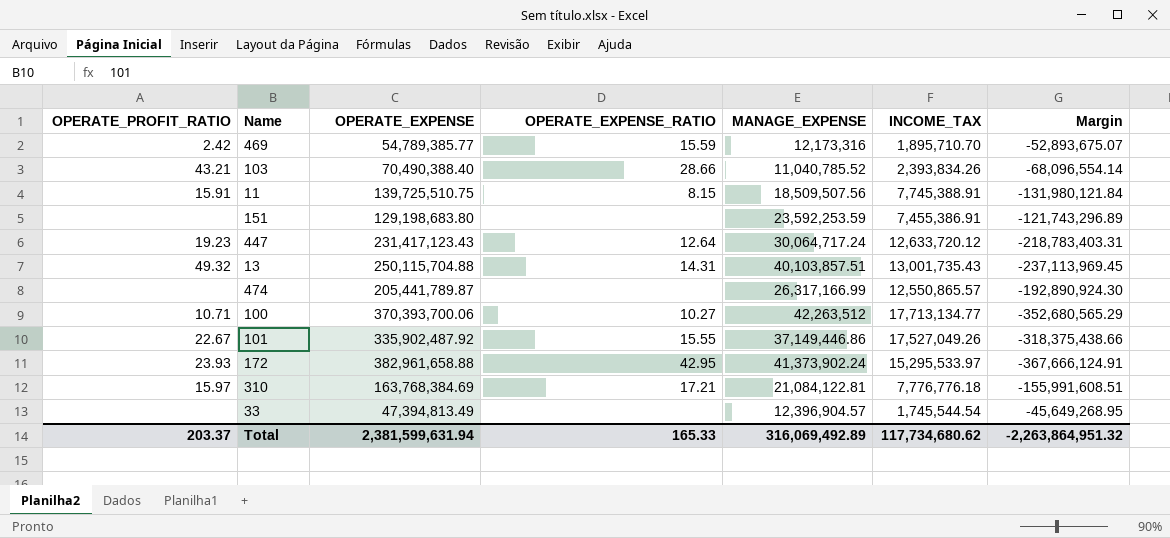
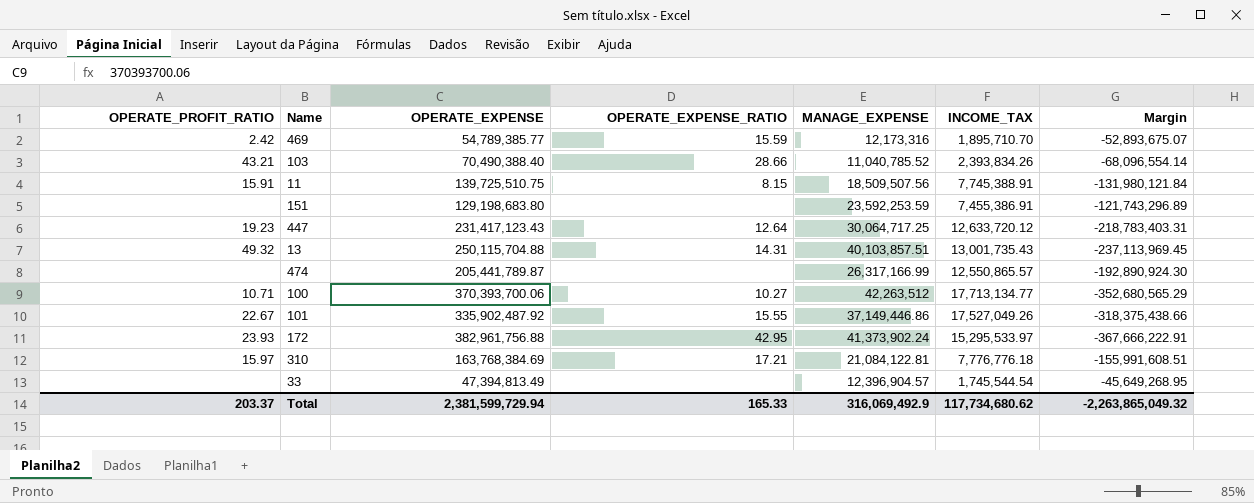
447 | MANAGE_EXPENSE: 30,064,717.24 -> 30,064,717.25
172 | OPERATE_EXPENSE: 382,961,658.88 -> 382,961,756.88
172 | Margin: -367,666,124.91 -> -367,666,222.91
Total | OPERATE_EXPENSE: 2,381,599,631.94 -> 2,381,599,729.94
Total | MANAGE_EXPENSE: 316,069,492.89 -> 316,069,492.9
Total | Margin: -2,263,864,951.32 -> -2,263,865,049.32

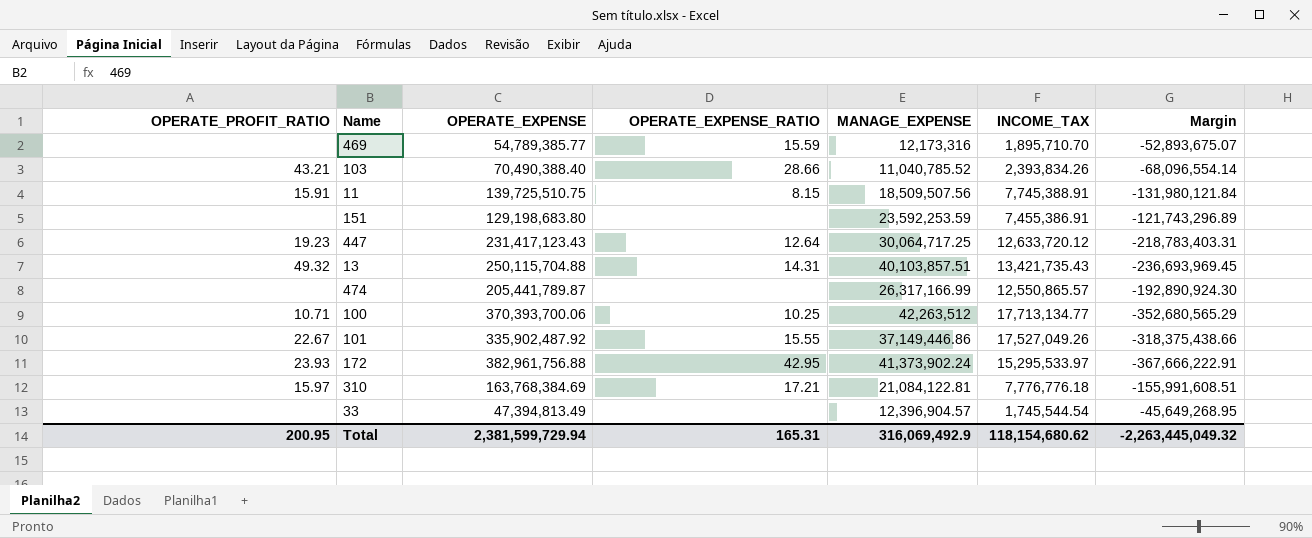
469 | OPERATE_PROFIT_RATIO: 2.42 -> none
13 | INCOME_TAX: 13,001,735.43 -> 13,421,735.43
13 | Margin: -237,113,969.45 -> -236,693,969.45
100 | OPERATE_EXPENSE_RATIO: 10.27 -> 10.25
Total | OPERATE_PROFIT_RATIO: 203.37 -> 200.95
Total | OPERATE_EXPENSE_RATIO: 165.33 -> 165.31
Total | INCOME_TAX: 117,734,680.62 -> 118,154,680.62
Total | Margin: -2,263,865,049.32 -> -2,263,445,049.32

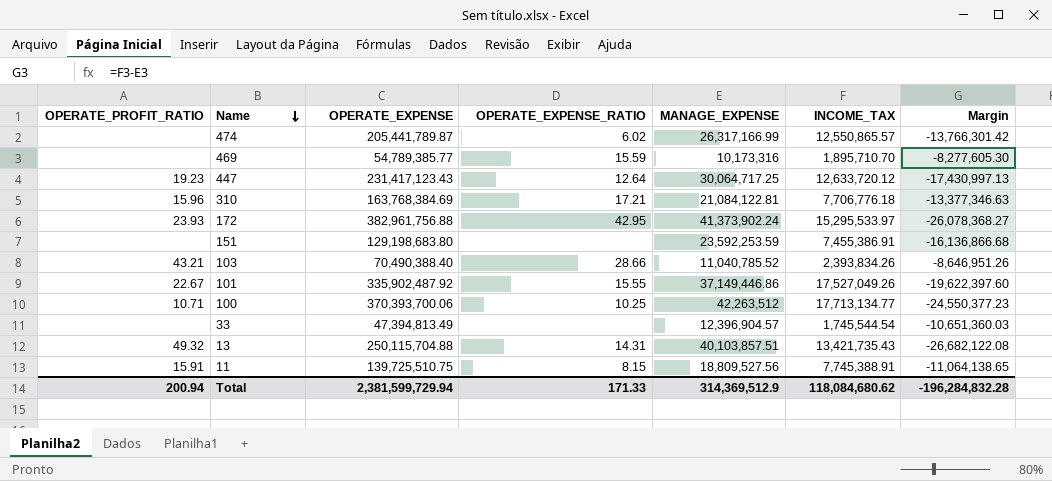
row order: none -> Name descending
column Margin | formula: [INCOME_TAX] - [OPERATE_EXPENSE] -> [INCOME_TAX] - [MANAGE_EXPENSE]
474 | OPERATE_EXPENSE_RATIO: none -> 6.02
469 | MANAGE_EXPENSE: 12,173,316 -> 10,173,316
310 | OPERATE_PROFIT_RATIO: 15.97 -> 15.96
310 | INCOME_TAX: 7,776,776.18 -> 7,706,776.18
11 | MANAGE_EXPENSE: 18,509,507.56 -> 18,809,527.56
Total | OPERATE_PROFIT_RATIO: 200.95 -> 200.94
Total | OPERATE_EXPENSE_RATIO: 165.31 -> 171.33
Total | MANAGE_EXPENSE: 316,069,492.9 -> 314,369,512.9
Total | INCOME_TAX: 118,154,680.62 -> 118,084,680.62
Total | Margin: -2,263,445,049.32 -> -196,284,832.28

